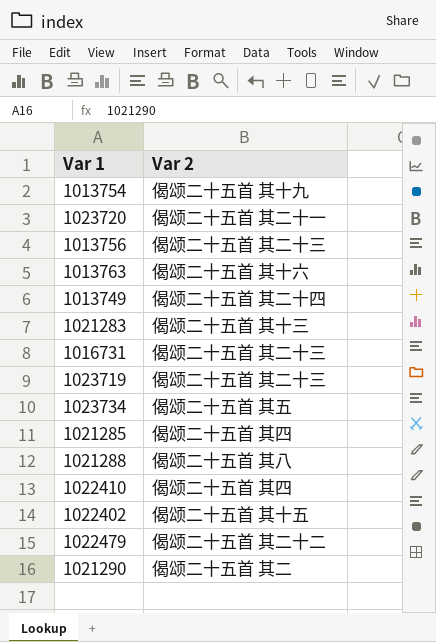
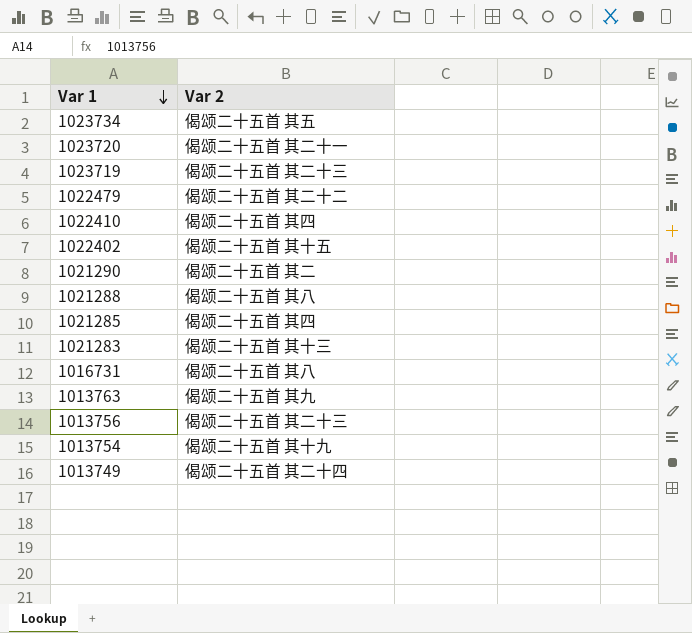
row order: none -> Var 1 descending
1016731 | Var 2: 偈颂二十五首 其二十三 -> 偈颂二十五首 其八
1013763 | Var 2: 偈颂二十五首 其十六 -> 偈颂二十五首 其九

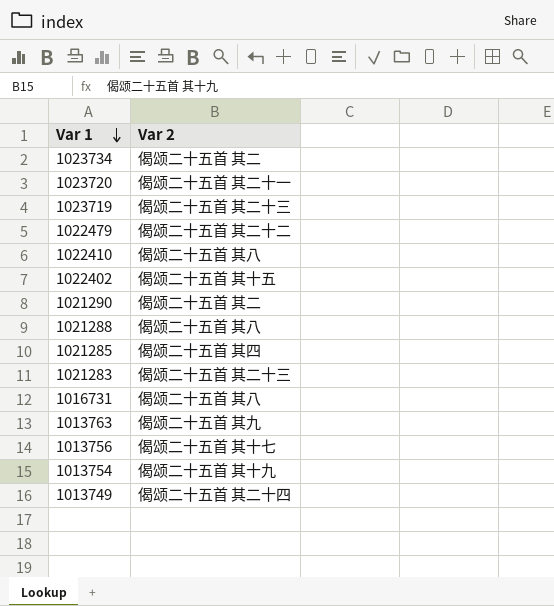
1023734 | Var 2: 偈颂二十五首 其五 -> 偈颂二十五首 其二
1022410 | Var 2: 偈颂二十五首 其四 -> 偈颂二十五首 其八
1021283 | Var 2: 偈颂二十五首 其十三 -> 偈颂二十五首 其二十三
1013756 | Var 2: 偈颂二十五首 其二十三 -> 偈颂二十五首 其十七

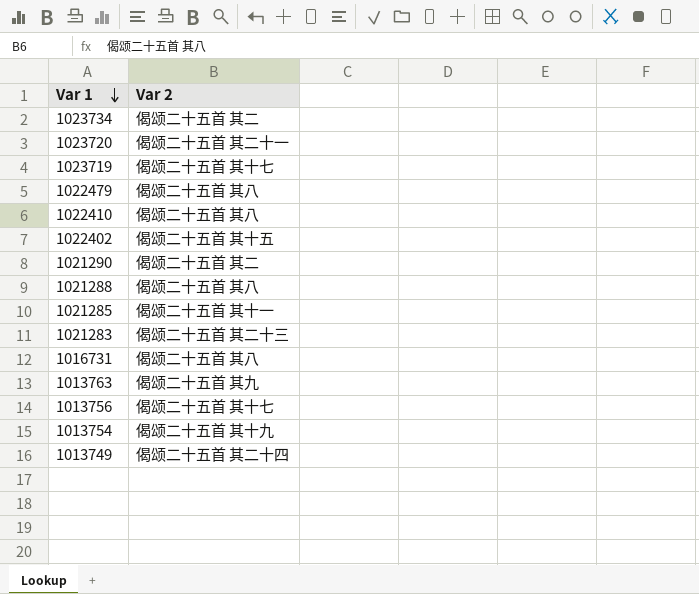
1023719 | Var 2: 偈颂二十五首 其二十三 -> 偈颂二十五首 其十七
1022479 | Var 2: 偈颂二十五首 其二十二 -> 偈颂二十五首 其八
1021285 | Var 2: 偈颂二十五首 其四 -> 偈颂二十五首 其十一

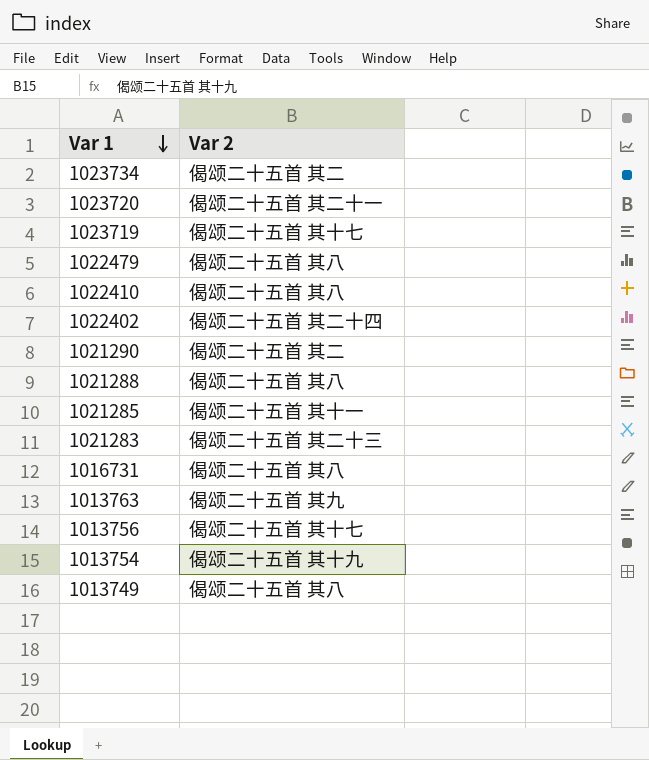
1022402 | Var 2: 偈颂二十五首 其十五 -> 偈颂二十五首 其二十四
1013749 | Var 2: 偈颂二十五首 其二十四 -> 偈颂二十五首 其八

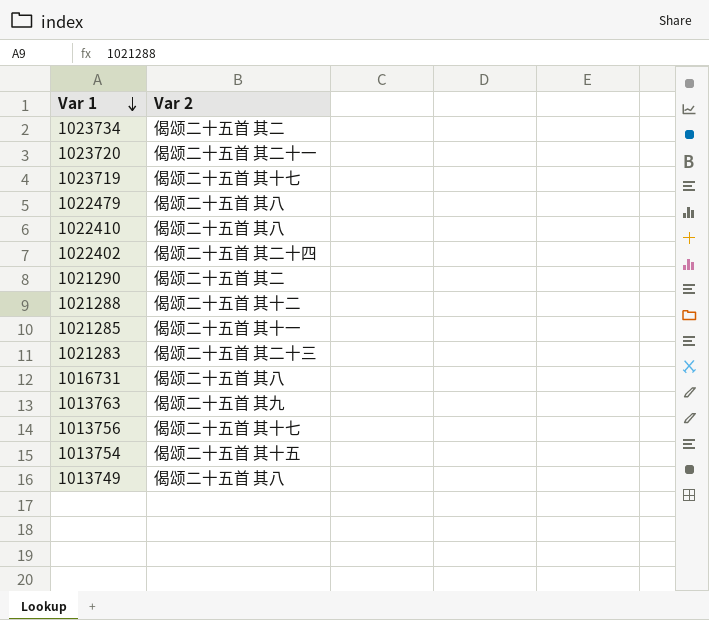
1021288 | Var 2: 偈颂二十五首 其八 -> 偈颂二十五首 其十二
1013754 | Var 2: 偈颂二十五首 其十九 -> 偈颂二十五首 其十五

